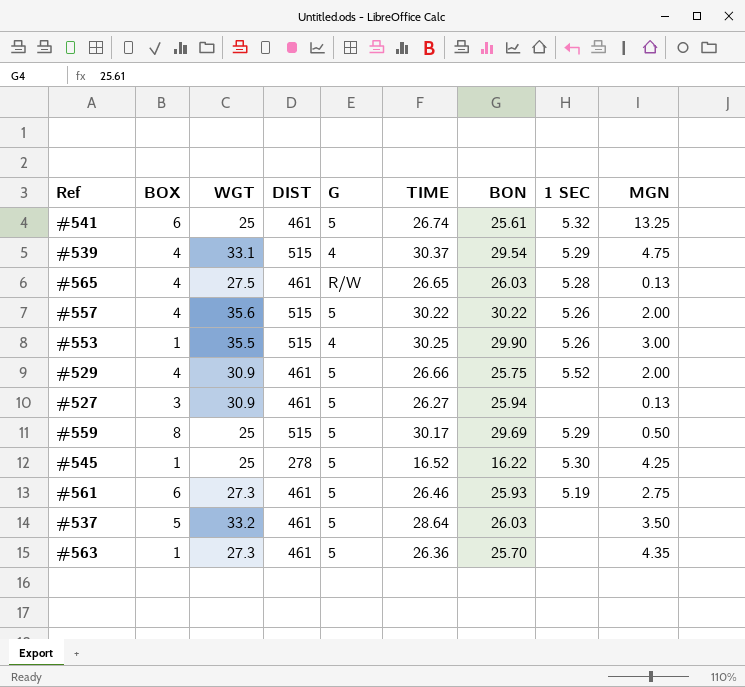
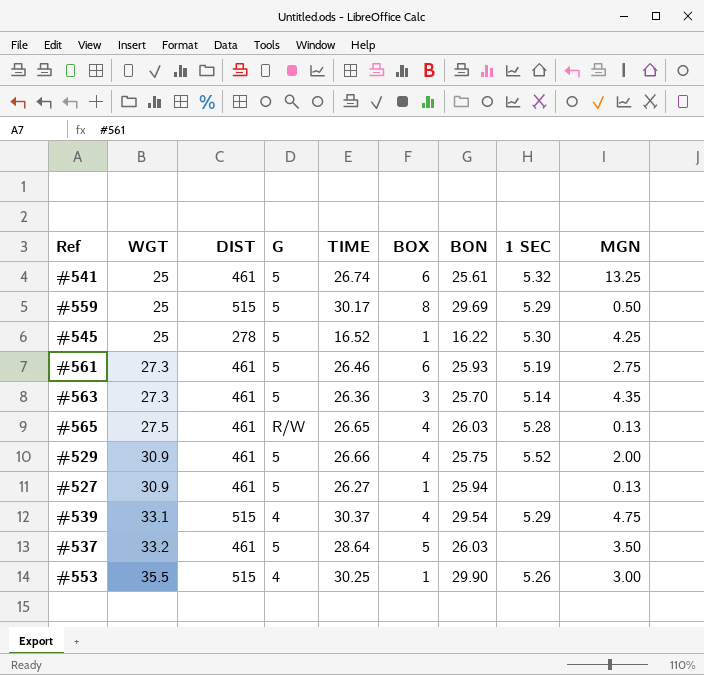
row order: none -> WGT ascending
column BOX | position: 2 -> 6
row #557: 4 | 35.6 | 515 | 5 | 30.22 | 30.22 | 5.26 | 2.00 -> none
#563 | BOX: 1 -> 3
#563 | 1 SEC: none -> 5.14
#527 | BOX: 3 -> 1

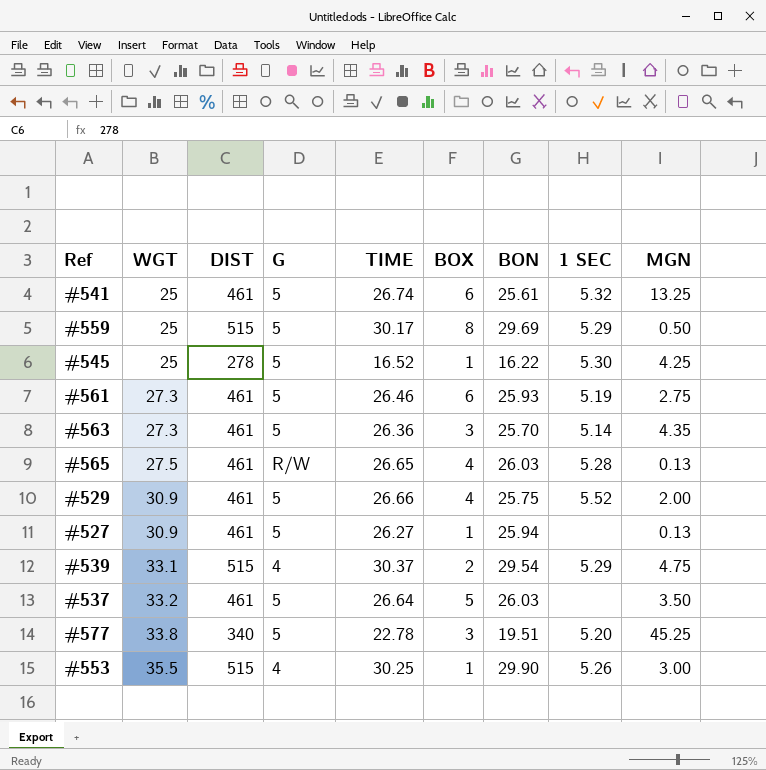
#539 | BOX: 4 -> 2
#537 | TIME: 28.64 -> 26.64
row #577: none -> 33.8 | 340 | 5 | 22.78 | 3 | 19.51 | 5.20 | 45.25

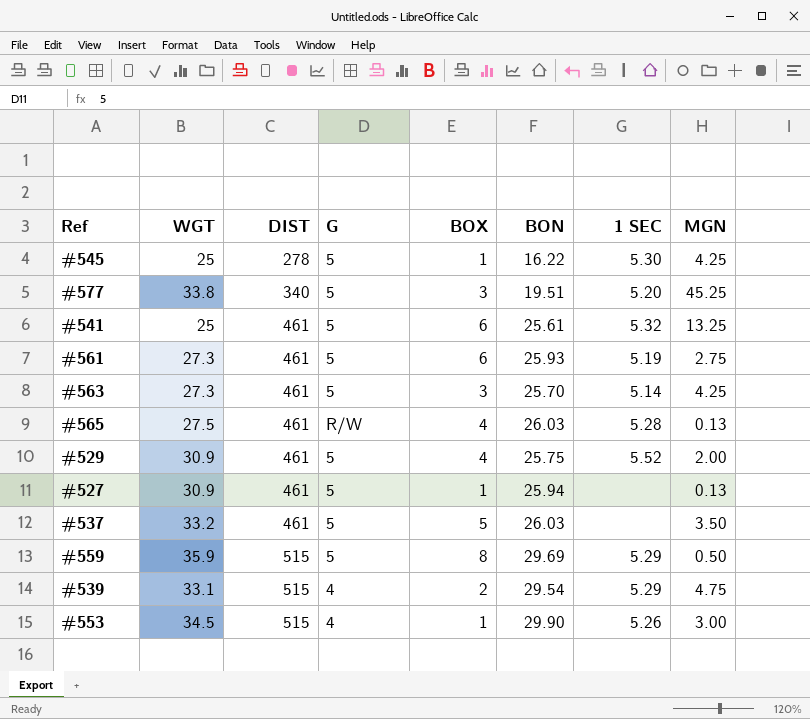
row order: WGT ascending -> DIST ascending
column TIME | position: 5 -> none
#563 | MGN: 4.35 -> 4.25
#559 | WGT: 25 -> 35.9
#553 | WGT: 35.5 -> 34.5

